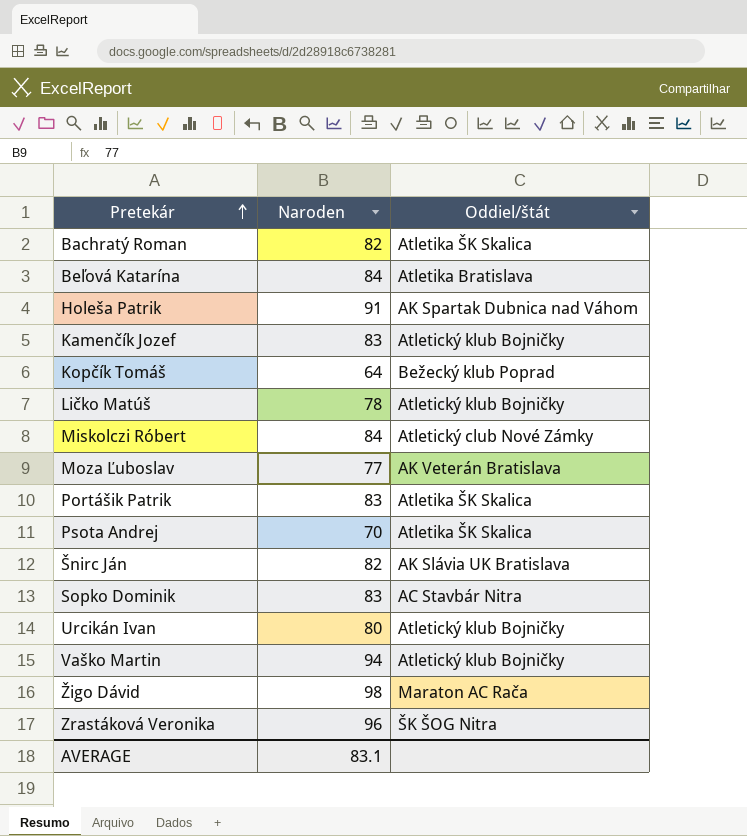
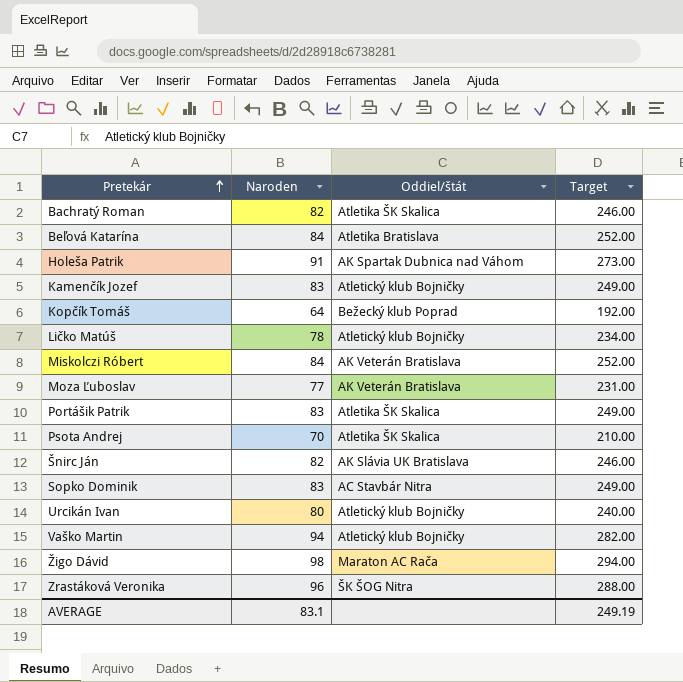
column Target | formula: none -> [Naroden] * 3
Miskolczi Róbert | Oddiel/štát: Atletický club Nové Zámky -> AK Veterán Bratislava

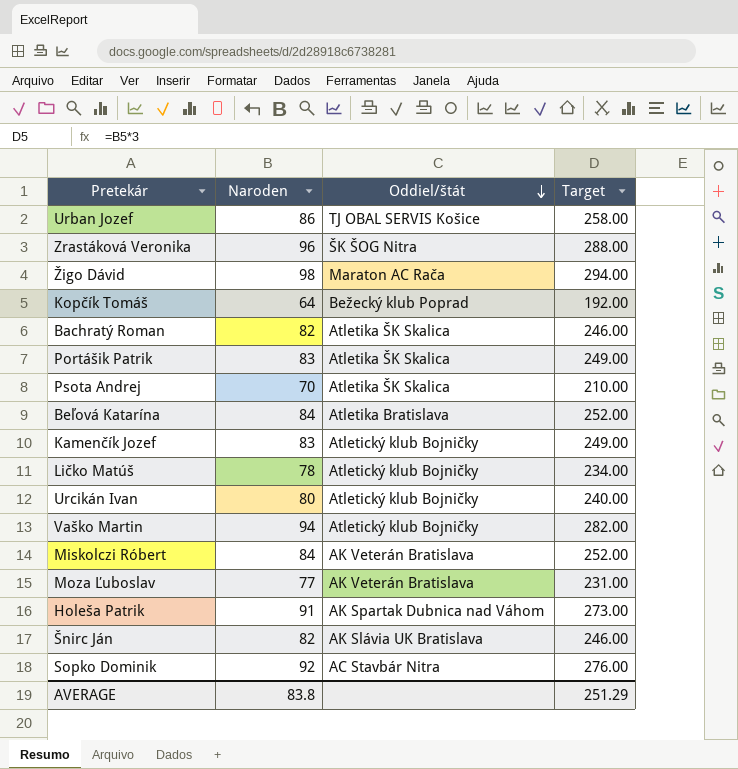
row order: Pretekár ascending -> Oddiel/štát descending
row Urban Jozef: none -> 86 | TJ OBAL SERVIS Košice | 258.00
Sopko Dominik | Naroden: 83 -> 92
Sopko Dominik | Target: 249.00 -> 276.00
AVERAGE | Naroden: 83.1 -> 83.8
AVERAGE | Target: 249.19 -> 251.29

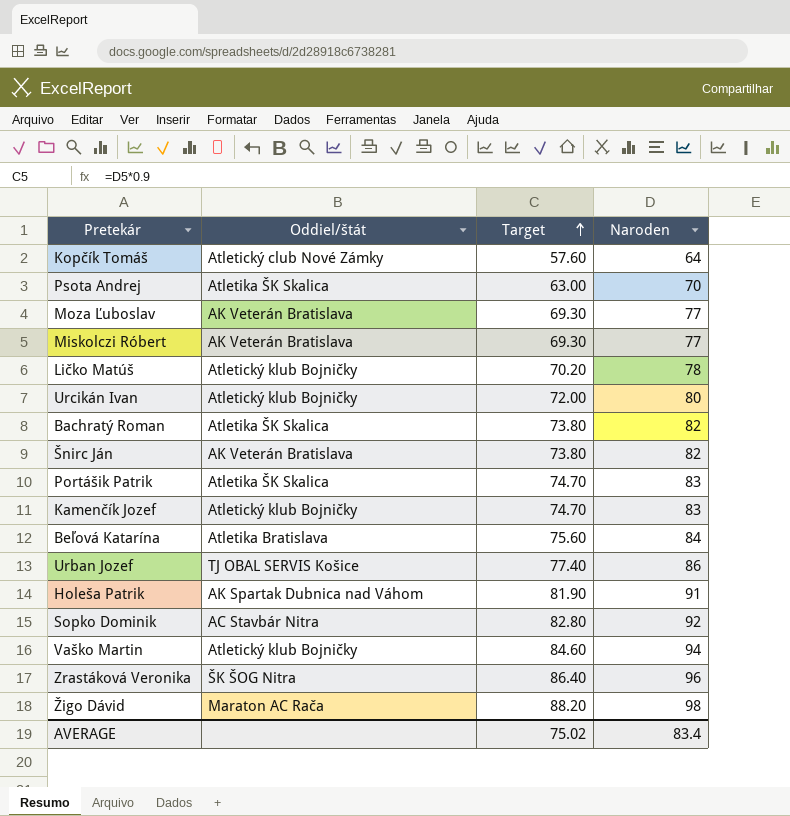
row order: Oddiel/štát descending -> Target ascending
column Target | formula: [Naroden] * 3 -> [Naroden] * 0.9
column Naroden | position: 2 -> 4
Kopčík Tomáš | Oddiel/štát: Bežecký klub Poprad -> Atletický club Nové Zámky
Miskolczi Róbert | Naroden: 84 -> 77
Šnirc Ján | Oddiel/štát: AK Slávia UK Bratislava -> AK Veterán Bratislava
AVERAGE | Target: 251.29 -> 75.02
AVERAGE | Naroden: 83.8 -> 83.4

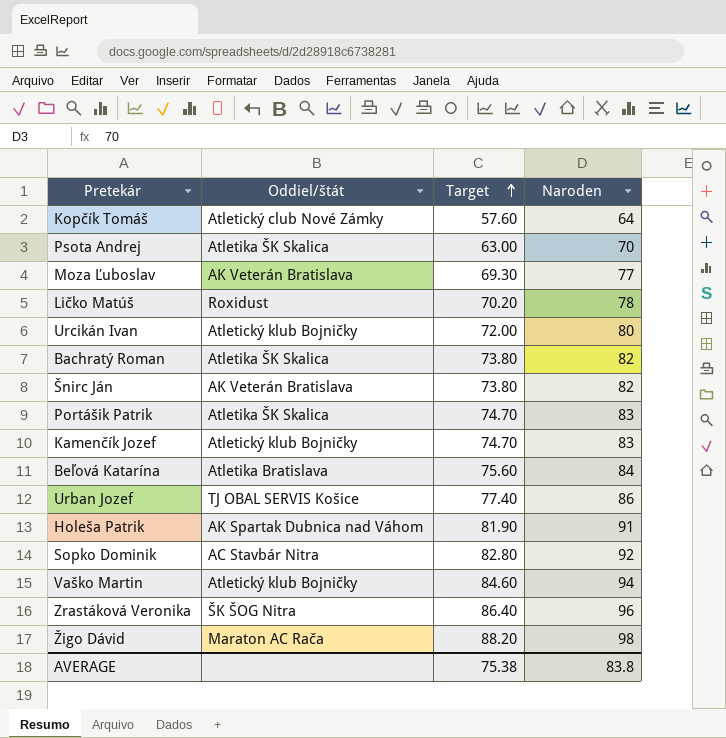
row Miskolczi Róbert: AK Veterán Bratislava | 69.30 | 77 -> none
Ličko Matúš | Oddiel/štát: Atletický klub Bojničky -> Roxidust
AVERAGE | Target: 75.02 -> 75.38
AVERAGE | Naroden: 83.4 -> 83.8

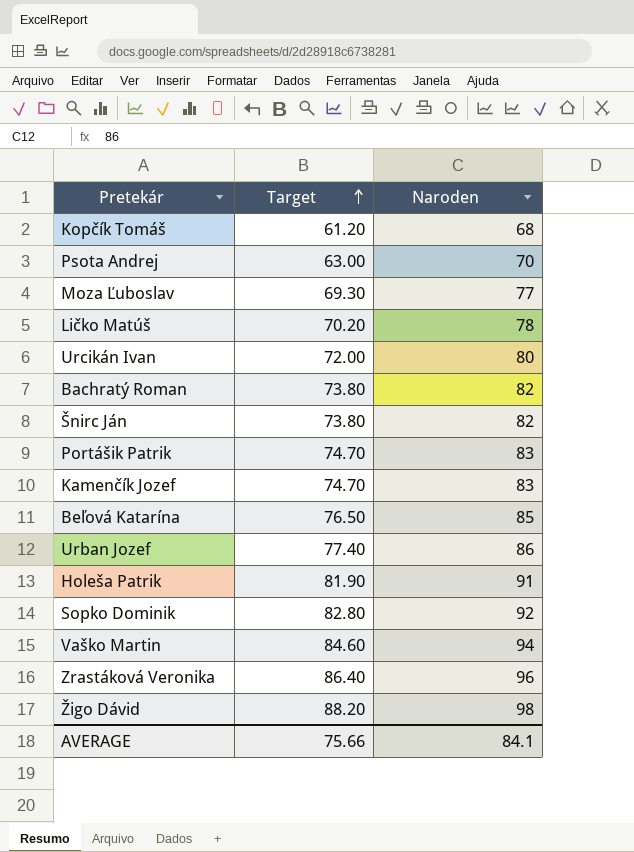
column Oddiel/štát | position: 2 -> none
Kopčík Tomáš | Target: 57.60 -> 61.20
Kopčík Tomáš | Naroden: 64 -> 68
Beľová Katarína | Target: 75.60 -> 76.50
Beľová Katarína | Naroden: 84 -> 85
AVERAGE | Target: 75.38 -> 75.66
AVERAGE | Naroden: 83.8 -> 84.1

